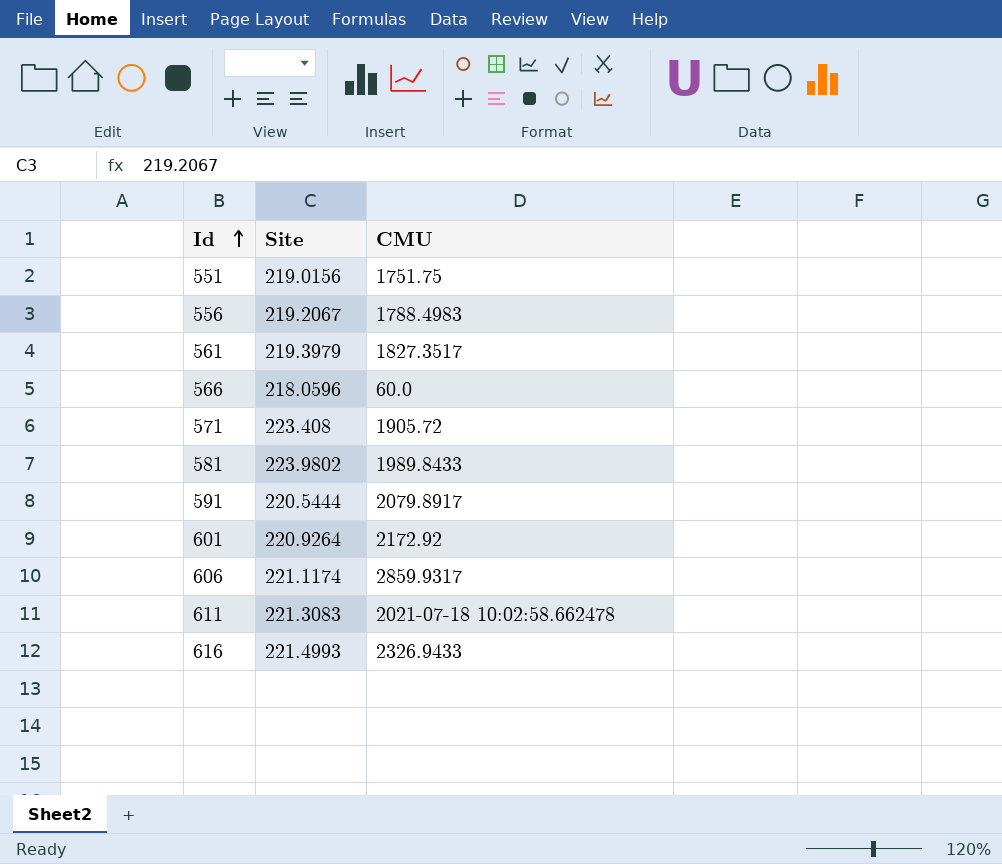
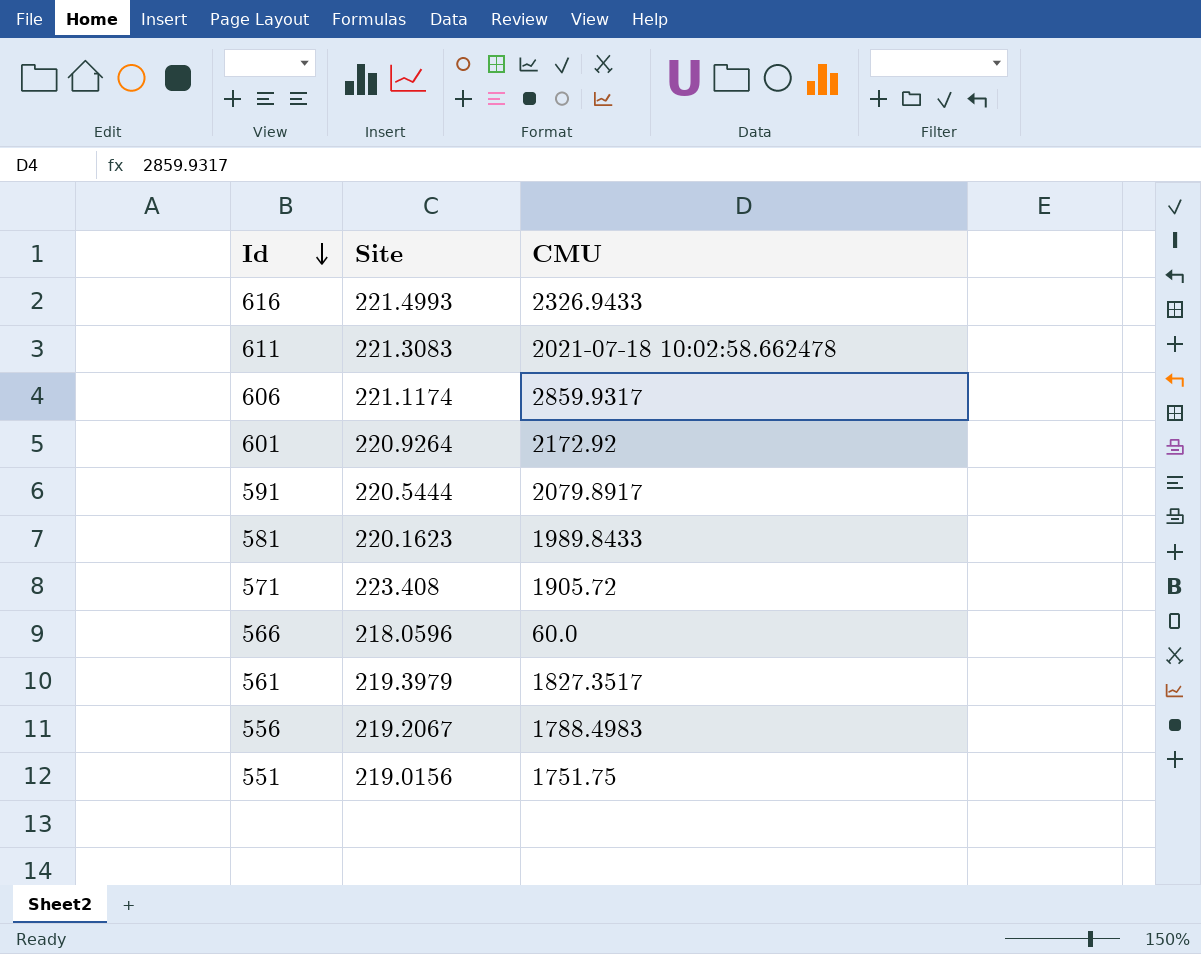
row order: Id ascending -> Id descending
581 | Site: 223.9802 -> 220.1623

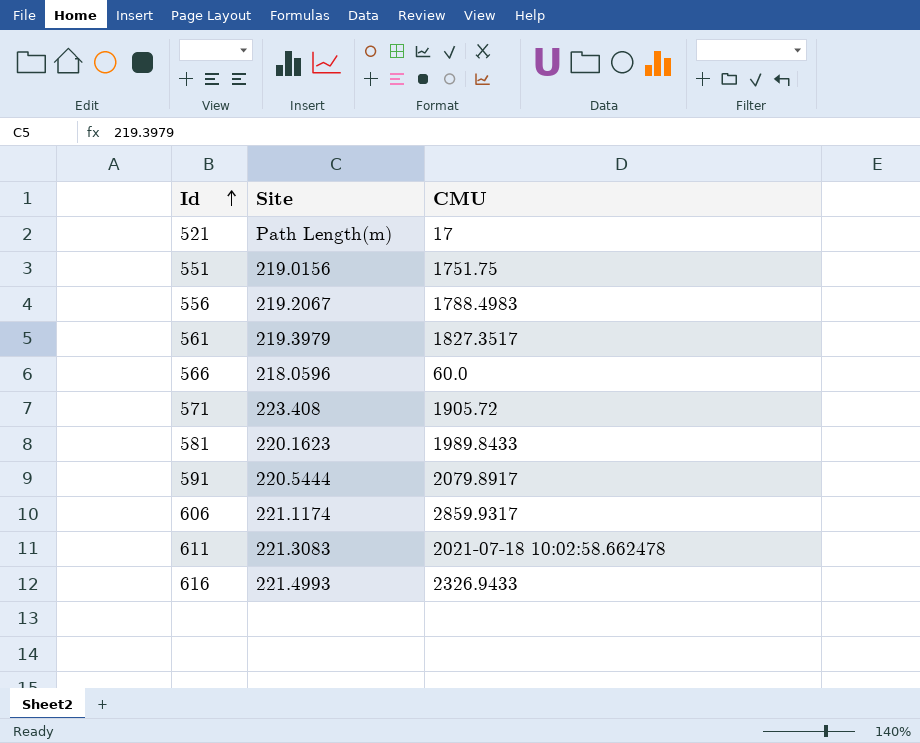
row order: Id descending -> Id ascending
row 601: 220.9264 | 2172.92 -> none
row 521: none -> Path Length(m) | 17

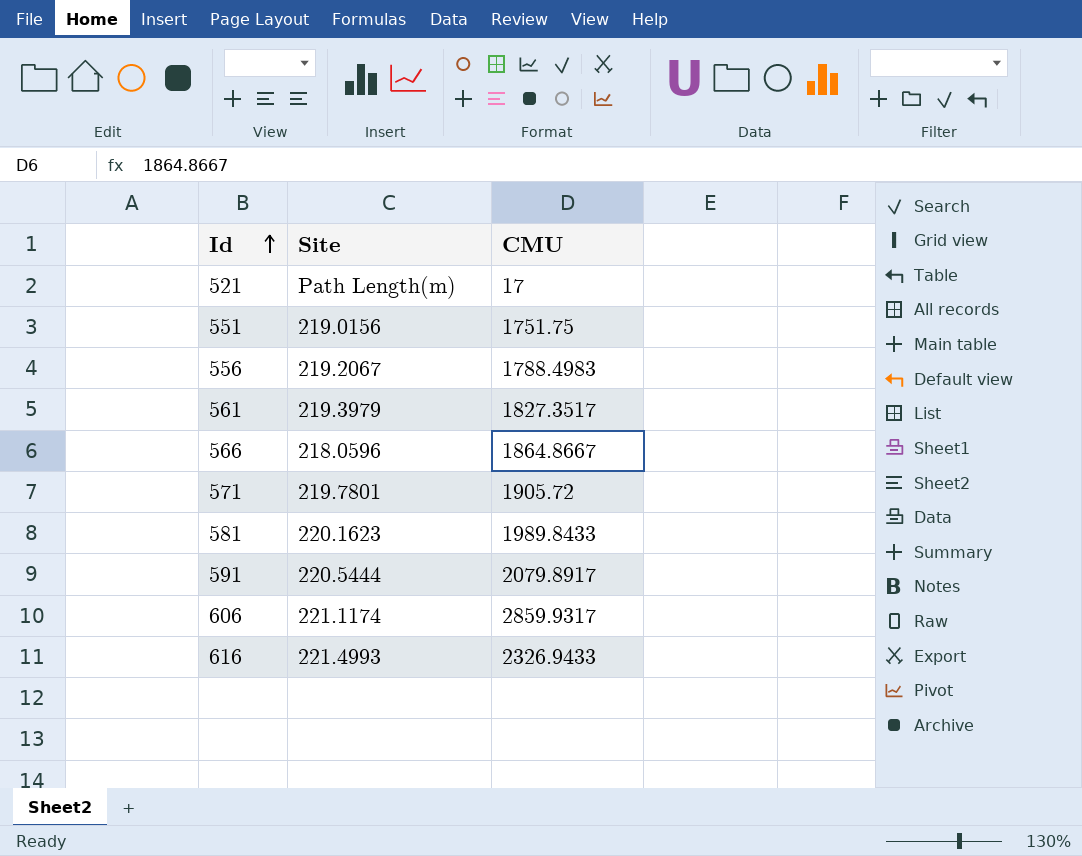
row 611: 221.3083 | 2021-07-18 10:02:58.662478 -> none
566 | CMU: 60.0 -> 1864.8667
571 | Site: 223.408 -> 219.7801

